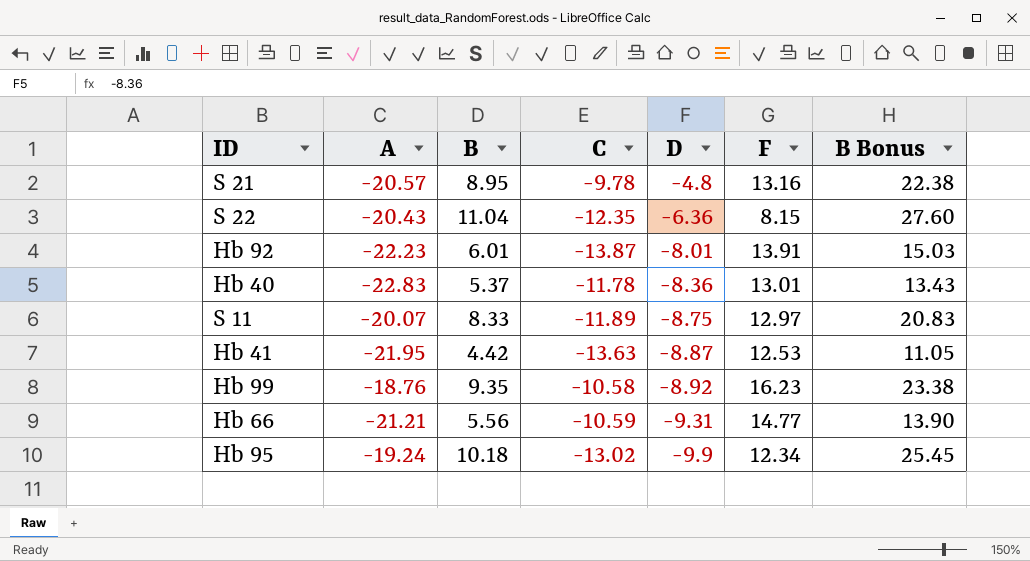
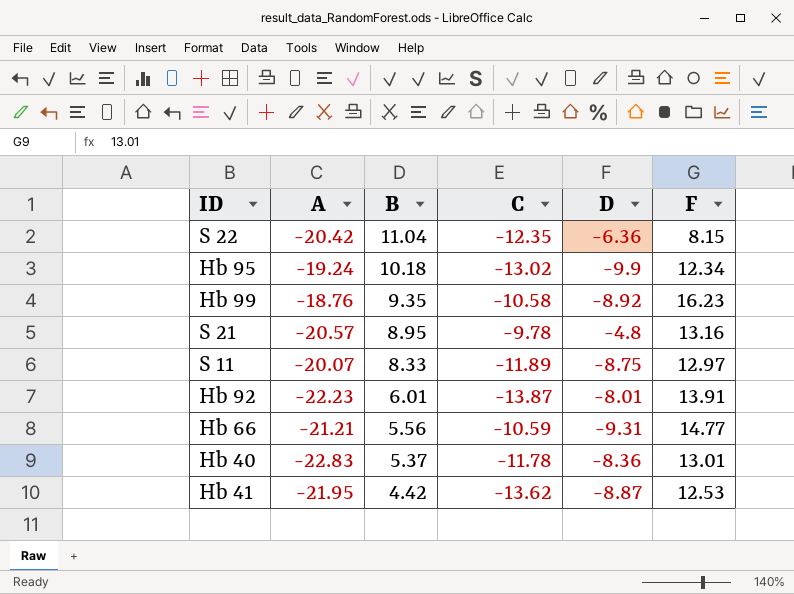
row order: D descending -> B descending
column B Bonus | formula: [B] * 2.5 -> none
S 22 | A: -20.43 -> -20.42
Hb 41 | C: -13.63 -> -13.62

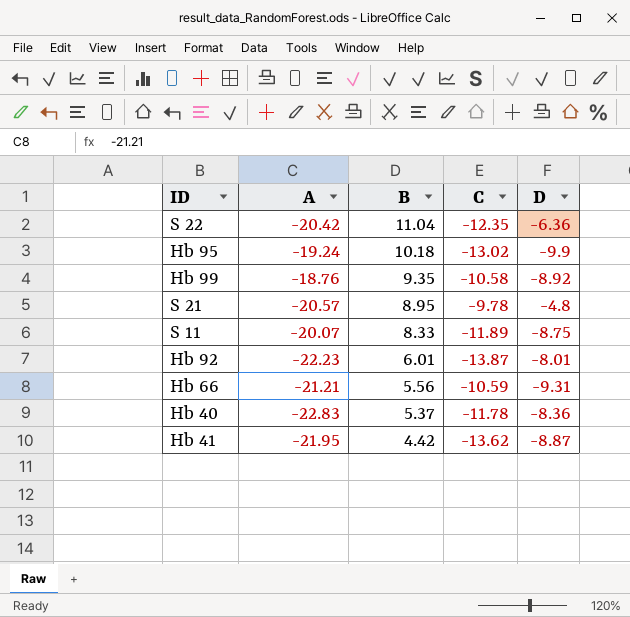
column F | position: 6 -> none

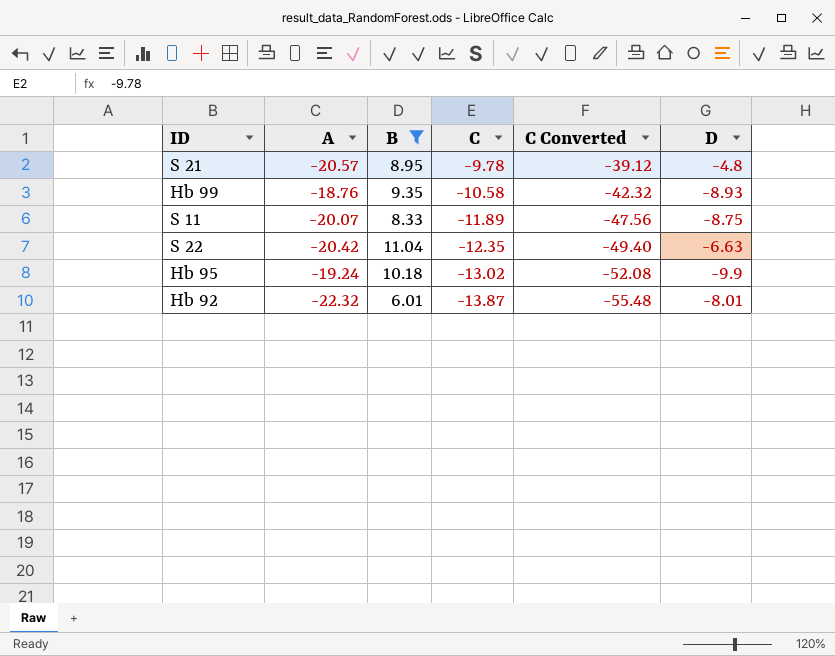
filter: none -> B >= 6.01
row order: B descending -> C descending
column C Converted | formula: none -> [C] * 4
Hb 99 | D: -8.92 -> -8.93
S 22 | D: -6.36 -> -6.63
Hb 92 | A: -22.23 -> -22.32

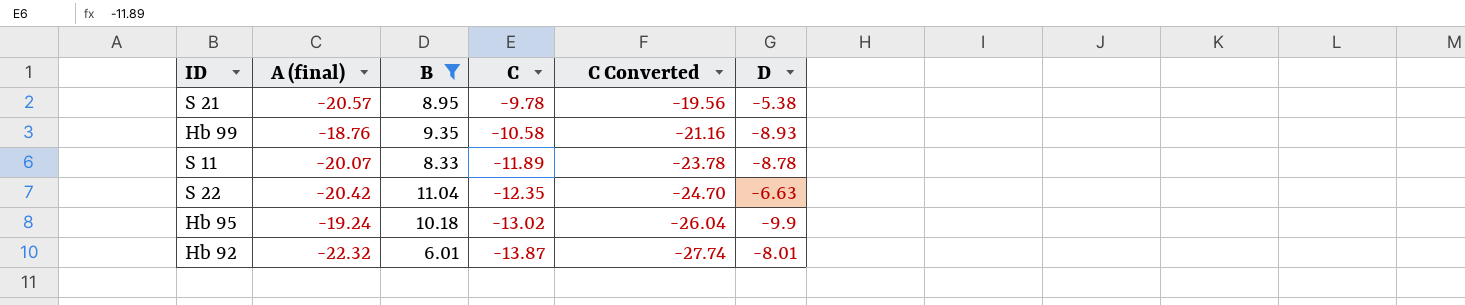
column name: A -> A (final)
column C Converted | formula: [C] * 4 -> [C] * 2
S 21 | D: -4.8 -> -5.38
S 11 | D: -8.75 -> -8.78

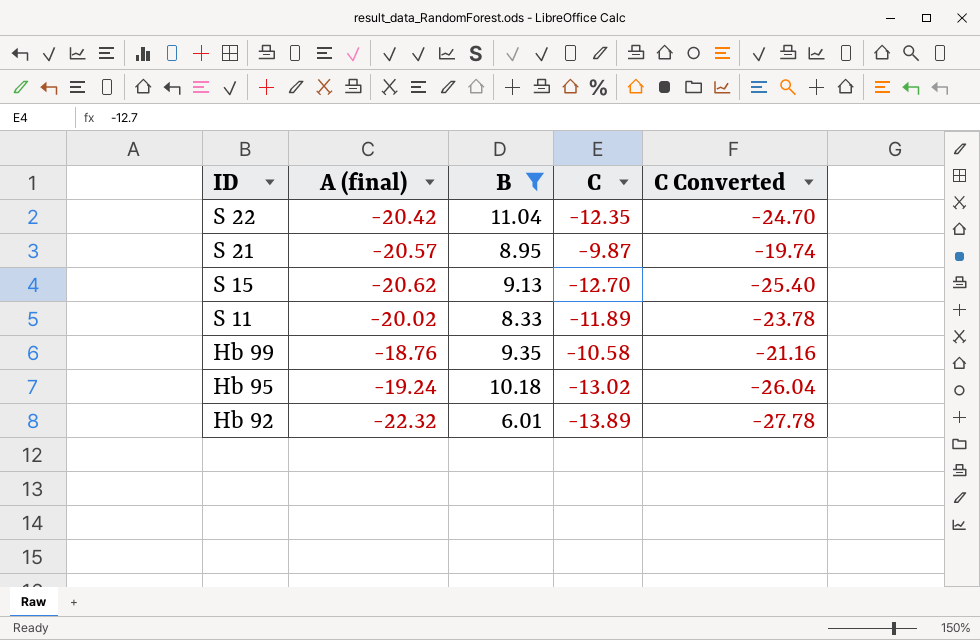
row order: C descending -> ID descending
column D | position: 6 -> none
S 21 | C: -9.78 -> -9.87
S 21 | C Converted: -19.56 -> -19.74
row S 15: none -> -20.62 | 9.13 | -12.70 | -25.40
S 11 | A (final): -20.07 -> -20.02
Hb 92 | C: -13.87 -> -13.89
Hb 92 | C Converted: -27.74 -> -27.78

